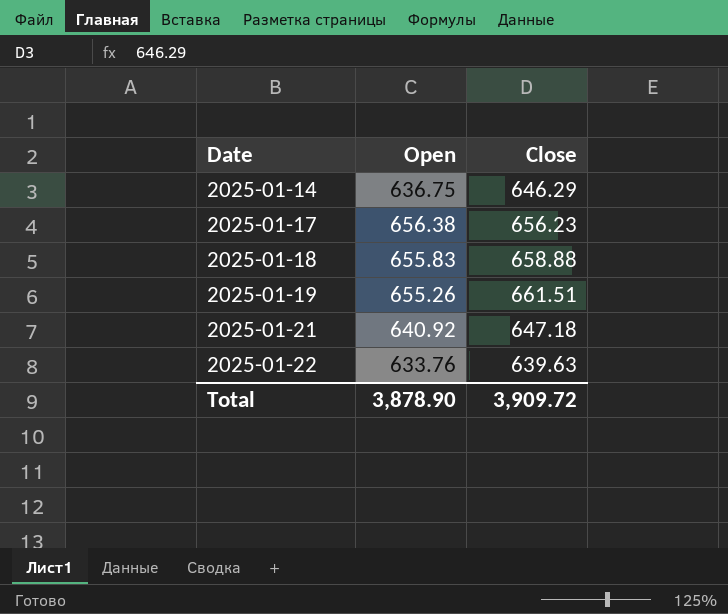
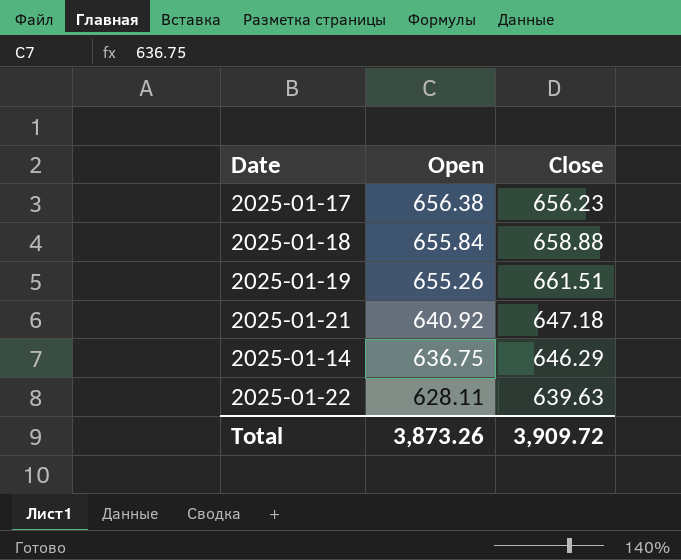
row order: Date ascending -> Open descending
2025-01-18 | Open: 655.83 -> 655.84
2025-01-22 | Open: 633.76 -> 628.11
Total | Open: 3,878.90 -> 3,873.26

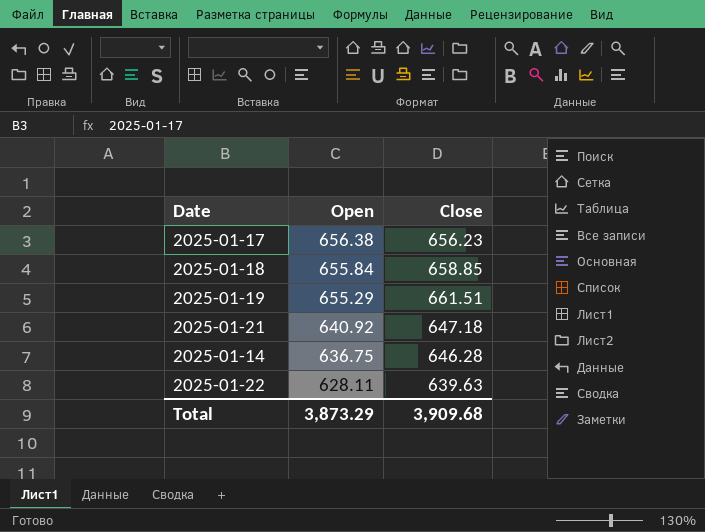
2025-01-18 | Close: 658.88 -> 658.85
2025-01-19 | Open: 655.26 -> 655.29
2025-01-14 | Close: 646.29 -> 646.28
Total | Open: 3,873.26 -> 3,873.29
Total | Close: 3,909.72 -> 3,909.68

